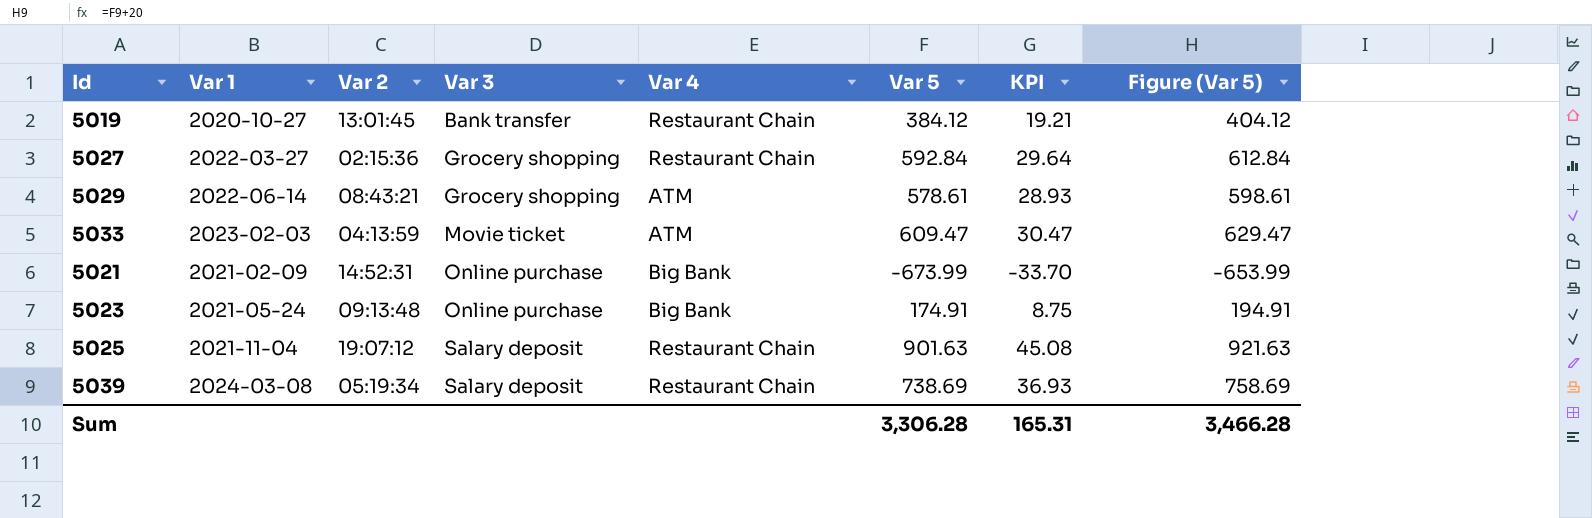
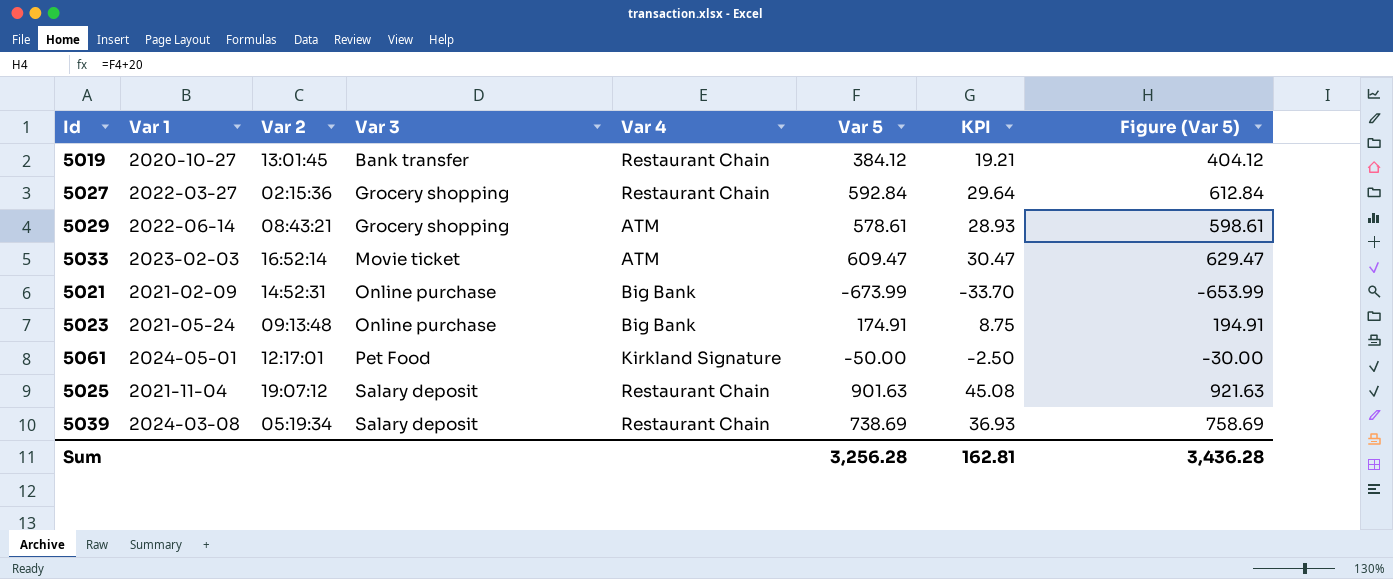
5033 | Var 2: 04:13:59 -> 16:52:14
row 5061: none -> 2024-05-01 | 12:17:01 | Pet Food | Kirkland Signature | -50.00 | -2.50 | -30.00
Sum | Var 5: 3,306.28 -> 3,256.28
Sum | KPI: 165.31 -> 162.81
Sum | Figure (Var 5): 3,466.28 -> 3,436.28

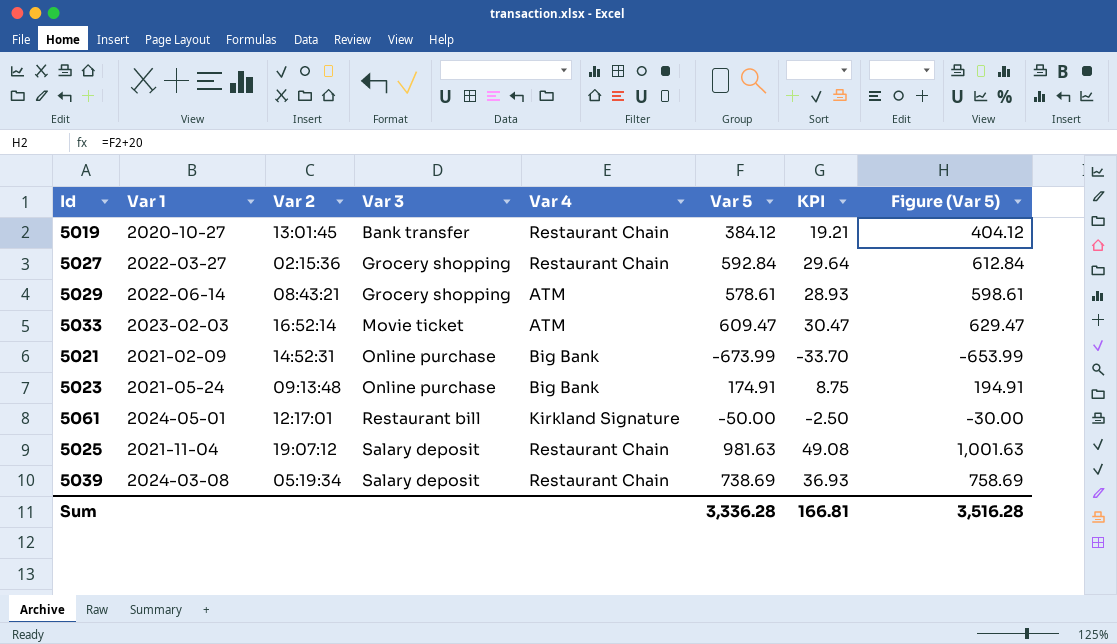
5061 | Var 3: Pet Food -> Restaurant bill
5025 | Var 5: 901.63 -> 981.63
5025 | KPI: 45.08 -> 49.08
5025 | Figure (Var 5): 921.63 -> 1,001.63
Sum | Var 5: 3,256.28 -> 3,336.28
Sum | KPI: 162.81 -> 166.81
Sum | Figure (Var 5): 3,436.28 -> 3,516.28

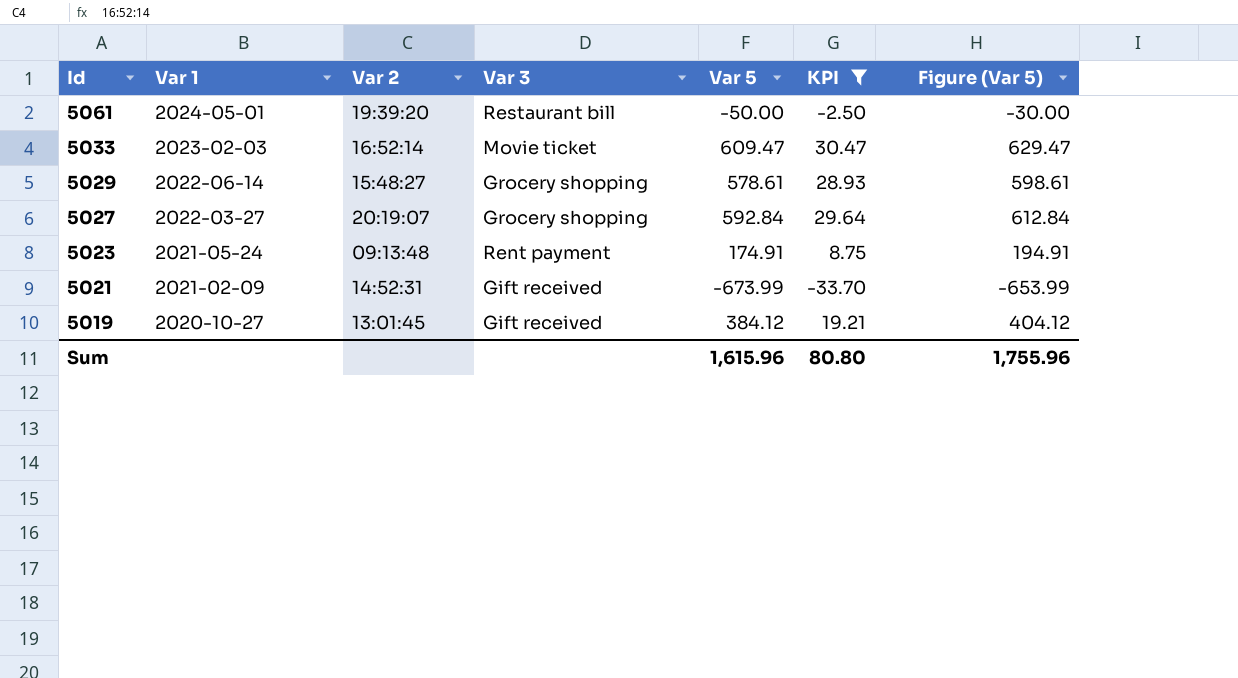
filter: none -> KPI <= 30.47
row order: Var 3 ascending -> Id descending
column Var 4 | position: 5 -> none
5061 | Var 2: 12:17:01 -> 19:39:20
5029 | Var 2: 08:43:21 -> 15:48:27
5027 | Var 2: 02:15:36 -> 20:19:07
5023 | Var 3: Online purchase -> Rent payment
5021 | Var 3: Online purchase -> Gift received
5019 | Var 3: Bank transfer -> Gift received
Sum | Var 5: 3,336.28 -> 1,615.96
Sum | KPI: 166.81 -> 80.80
Sum | Figure (Var 5): 3,516.28 -> 1,755.96

